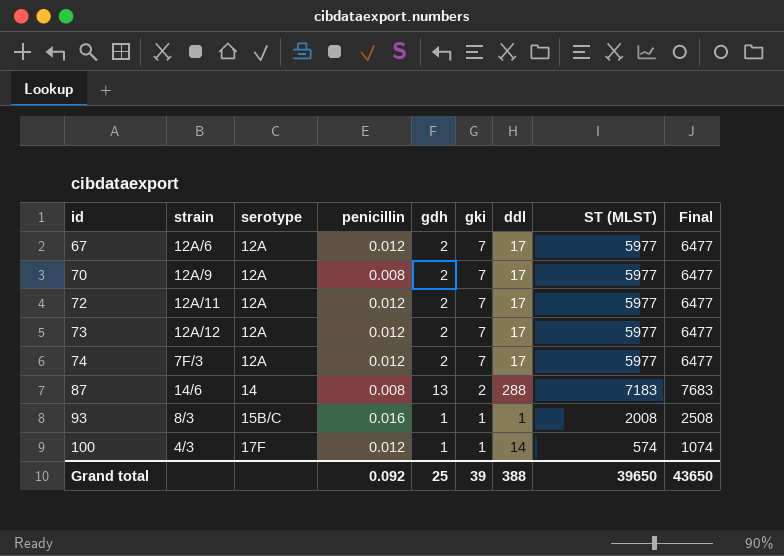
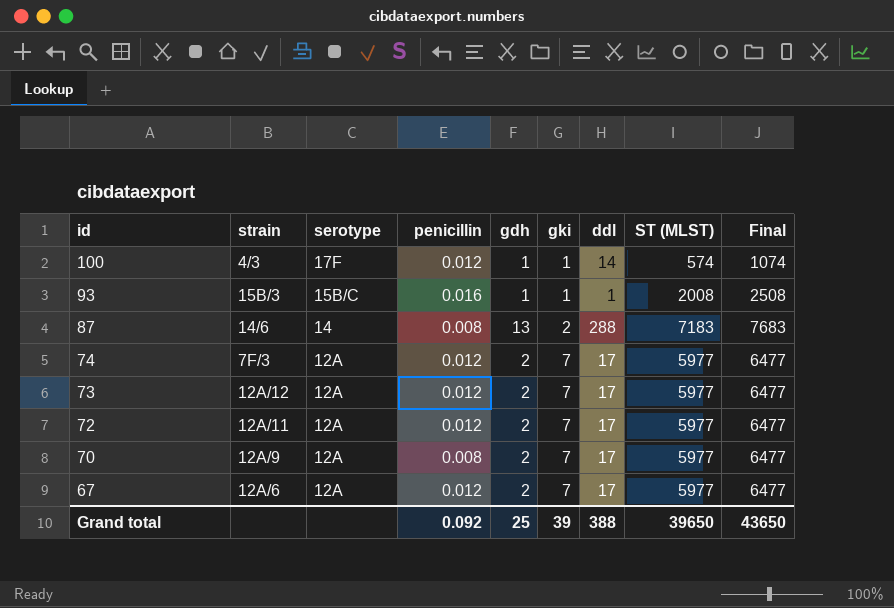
row order: id ascending -> id descending
93 | strain: 8/3 -> 15B/3

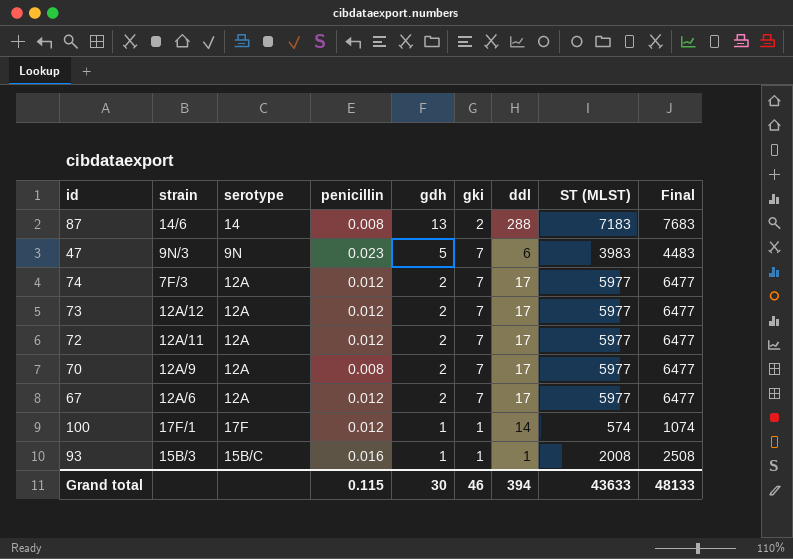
row order: id descending -> gdh descending
row 47: none -> 9N/3 | 9N | 0.023 | 5 | 7 | 6 | 3983 | 4483
100 | strain: 4/3 -> 17F/1
Grand total | penicillin: 0.092 -> 0.115
Grand total | gdh: 25 -> 30
Grand total | gki: 39 -> 46
Grand total | ddl: 388 -> 394
Grand total | ST (MLST): 39650 -> 43633
Grand total | Final: 43650 -> 48133

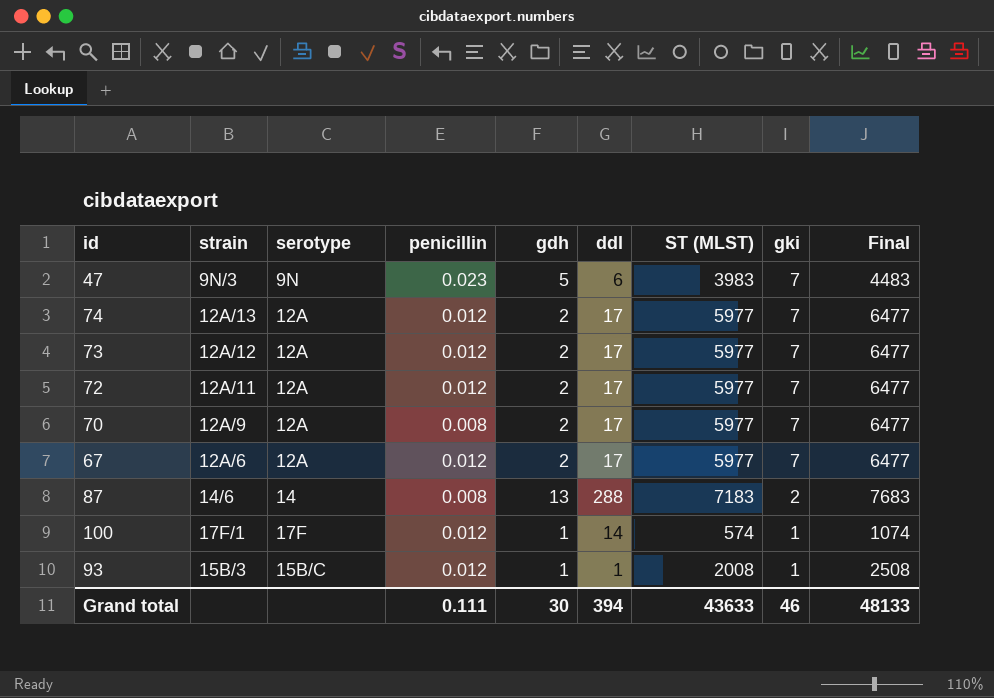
row order: gdh descending -> gki descending
column gki | position: 6 -> 8
74 | strain: 7F/3 -> 12A/13
93 | penicillin: 0.016 -> 0.012
Grand total | penicillin: 0.115 -> 0.111

